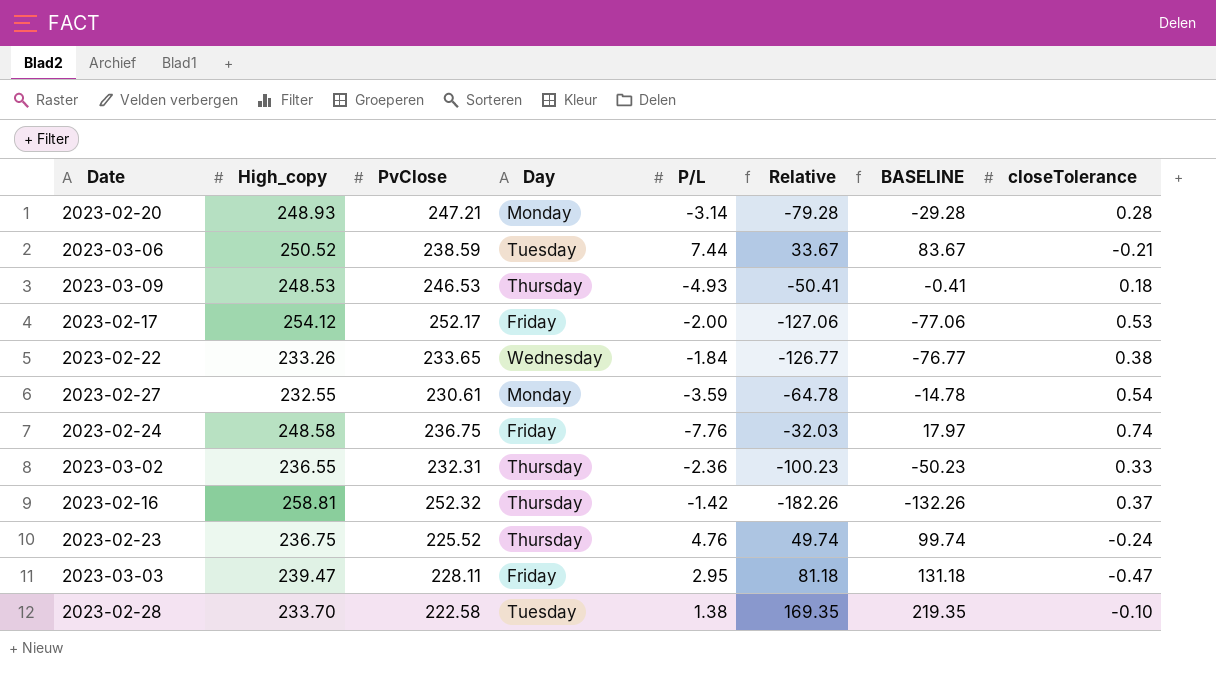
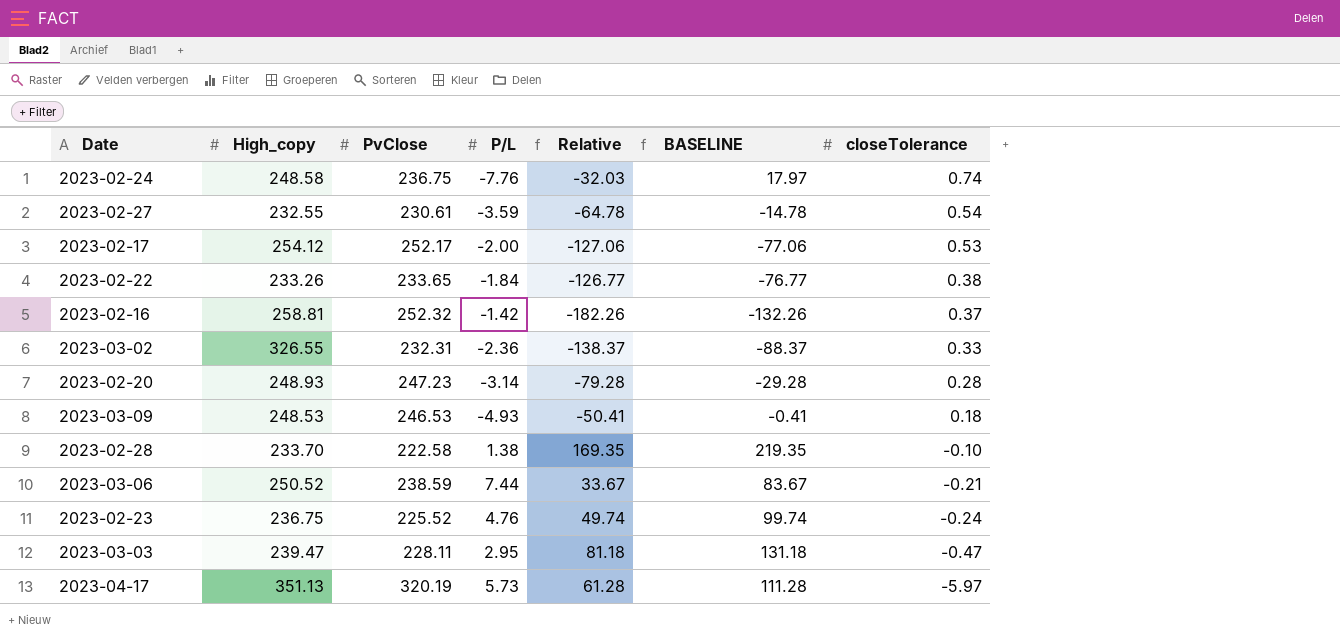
row order: none -> closeTolerance descending
column Day | position: 4 -> none
2023-03-02 | High_copy: 236.55 -> 326.55
2023-03-02 | Relative: -100.23 -> -138.37
2023-03-02 | BASELINE: -50.23 -> -88.37
2023-02-20 | PvClose: 247.21 -> 247.23
row 2023-04-17: none -> 351.13 | 320.19 | 5.73 | 61.28 | 111.28 | -5.97

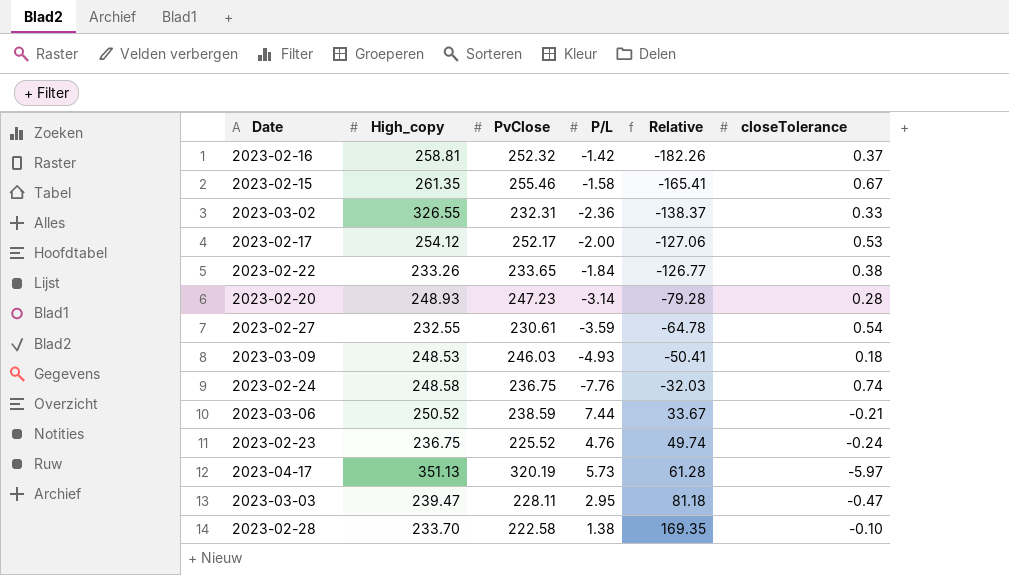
row order: closeTolerance descending -> Relative ascending
column BASELINE | formula: [Relative] + 50 -> none
row 2023-02-15: none -> 261.35 | 255.46 | -1.58 | -165.41 | 0.67
2023-03-09 | PvClose: 246.53 -> 246.03

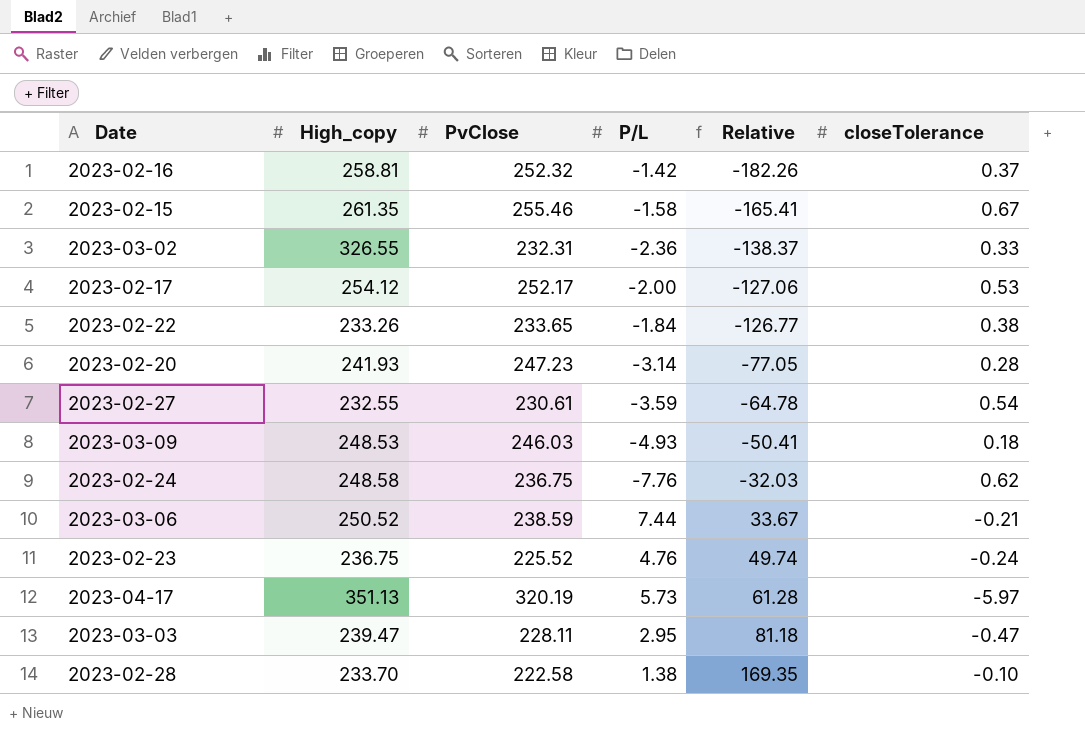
2023-02-20 | High_copy: 248.93 -> 241.93
2023-02-20 | Relative: -79.28 -> -77.05
2023-02-24 | closeTolerance: 0.74 -> 0.62

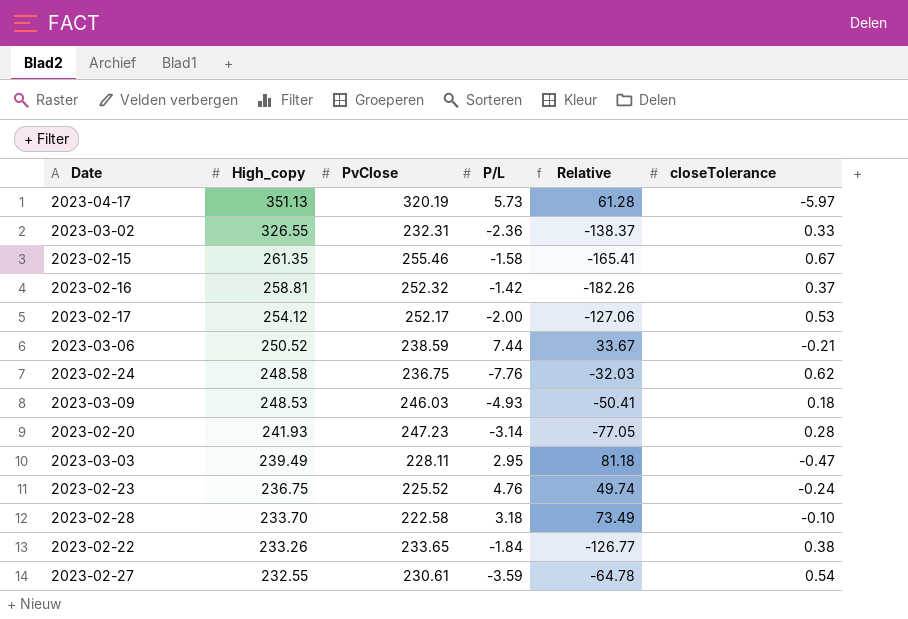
row order: Relative ascending -> High_copy descending
2023-03-03 | High_copy: 239.47 -> 239.49
2023-02-28 | P/L: 1.38 -> 3.18
2023-02-28 | Relative: 169.35 -> 73.49

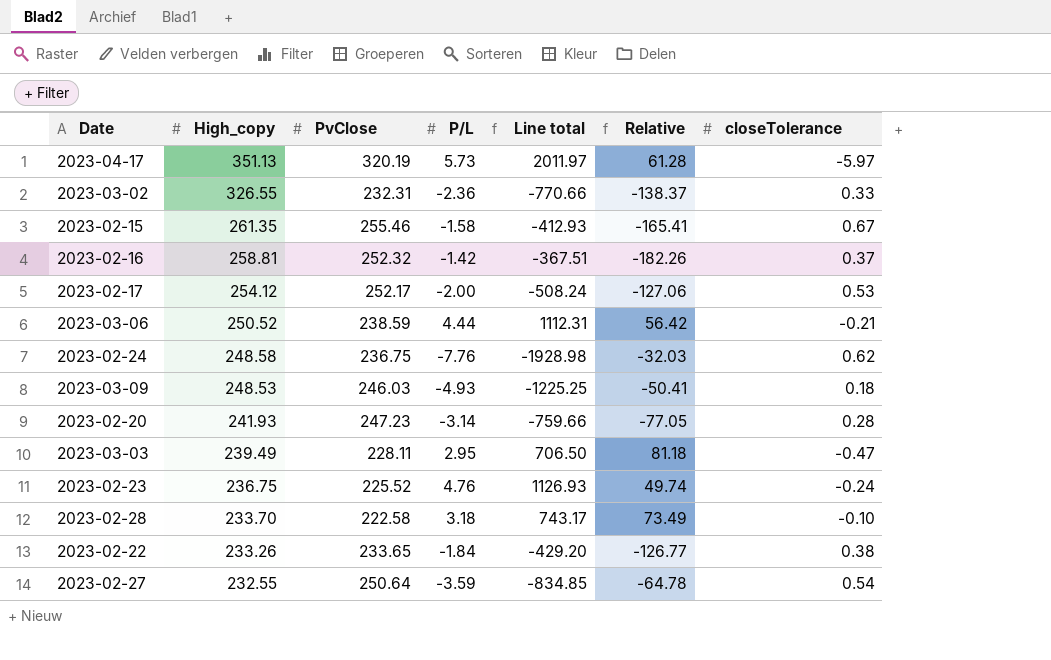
column Line total | formula: none -> [High_copy] * [P/L]
2023-03-06 | P/L: 7.44 -> 4.44
2023-03-06 | Relative: 33.67 -> 56.42
2023-02-27 | PvClose: 230.61 -> 250.64

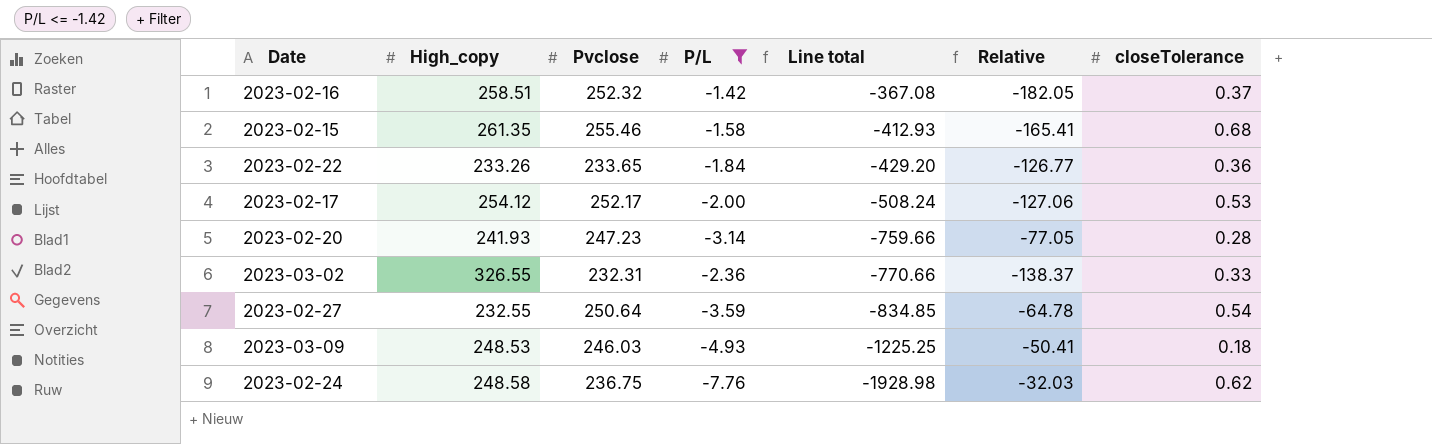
filter: none -> P/L <= -1.42
row order: High_copy descending -> Line total descending
column name: PvClose -> Pvclose
2023-02-16 | High_copy: 258.81 -> 258.51
2023-02-16 | Line total: -367.51 -> -367.08
2023-02-16 | Relative: -182.26 -> -182.05
2023-02-15 | closeTolerance: 0.67 -> 0.68
2023-02-22 | closeTolerance: 0.38 -> 0.36

